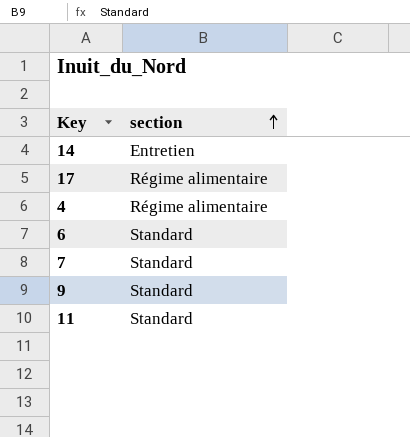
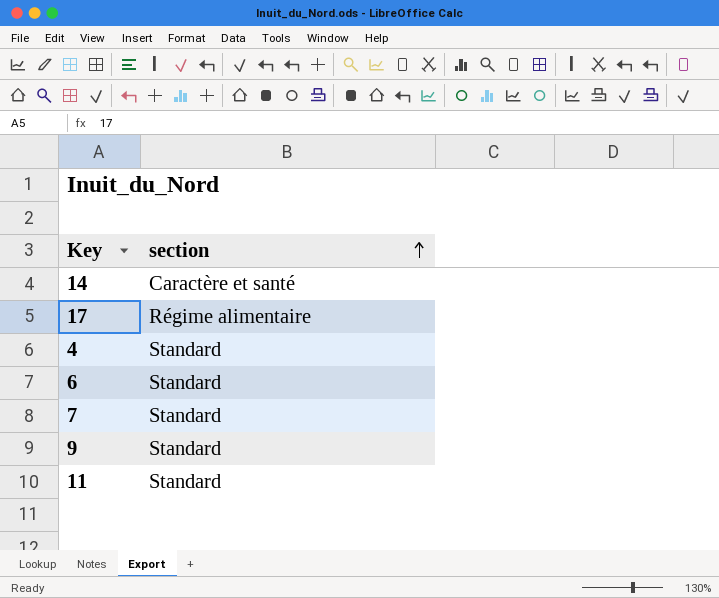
14 | section: Entretien -> Caractère et santé
4 | section: Régime alimentaire -> Standard

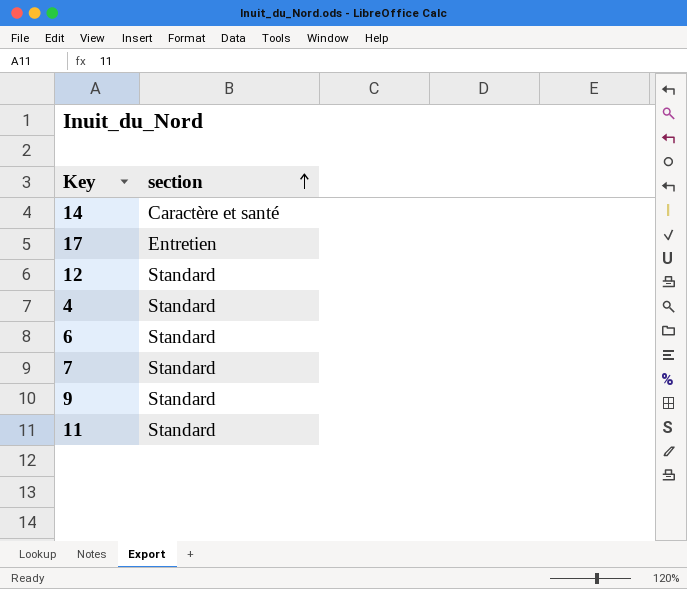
17 | section: Régime alimentaire -> Entretien
row 12: none -> Standard

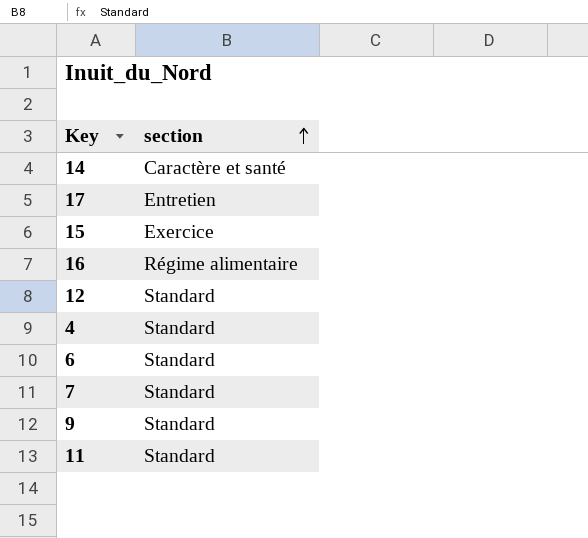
row 15: none -> Exercice
row 16: none -> Régime alimentaire

